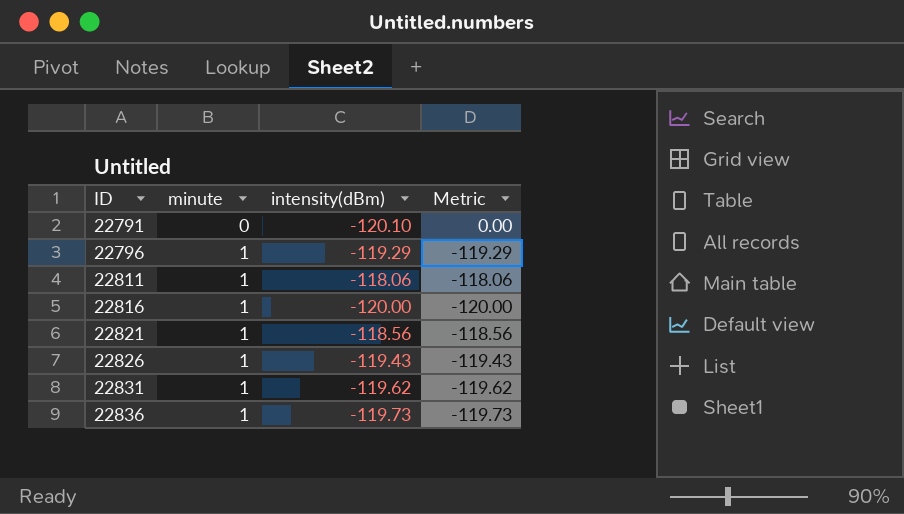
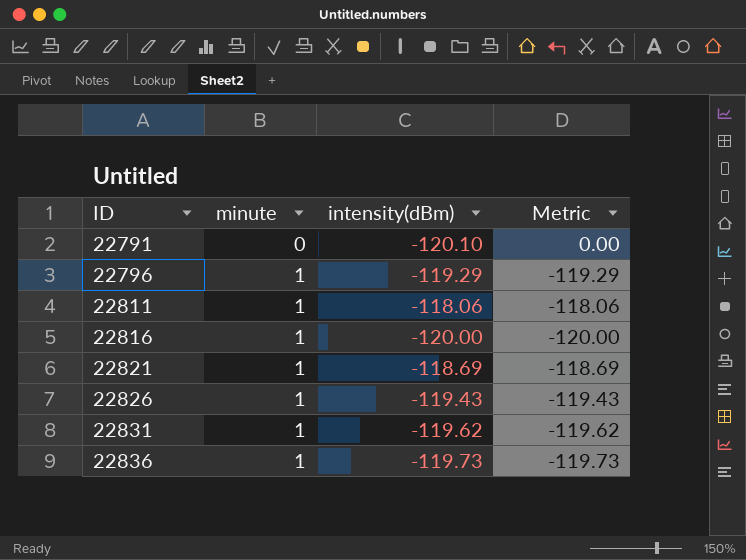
22821 | intensity(dBm): -118.56 -> -118.69
22821 | Metric: -118.56 -> -118.69

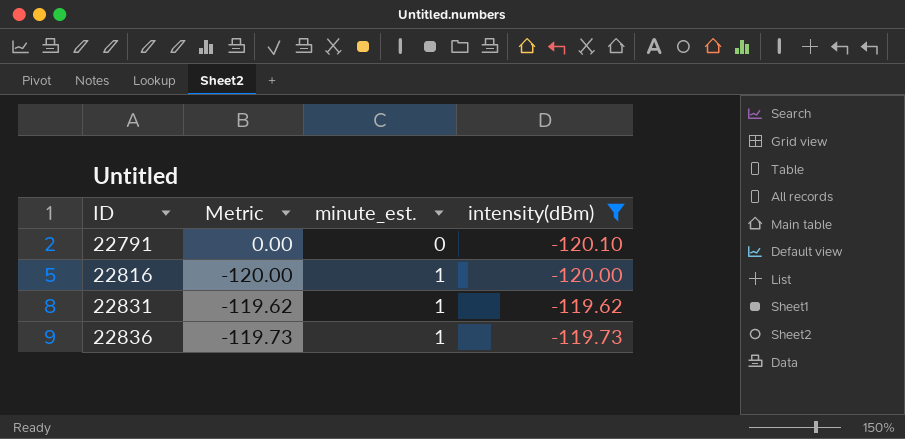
filter: none -> intensity(dBm) <= -119.62
column Metric | position: 4 -> 2
column name: minute -> minute_est.

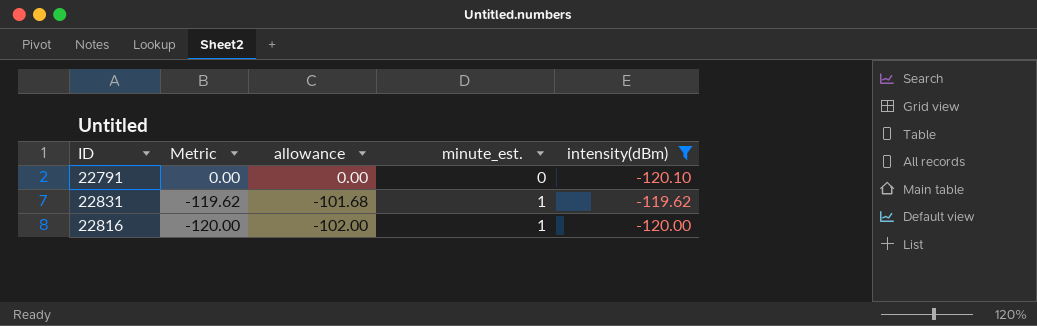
row order: ID ascending -> Metric descending
column allowance | formula: none -> [Metric] * 0.85
row 22836: -119.73 | 1 | -119.73 -> none

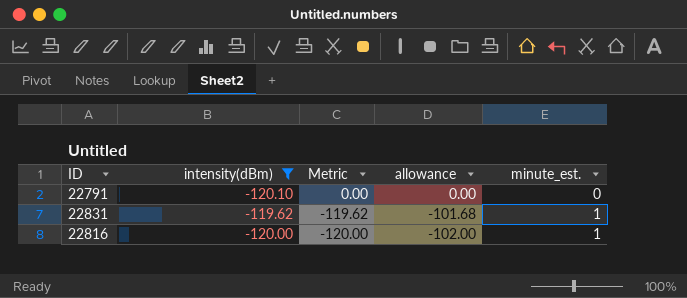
column intensity(dBm) | position: 5 -> 2

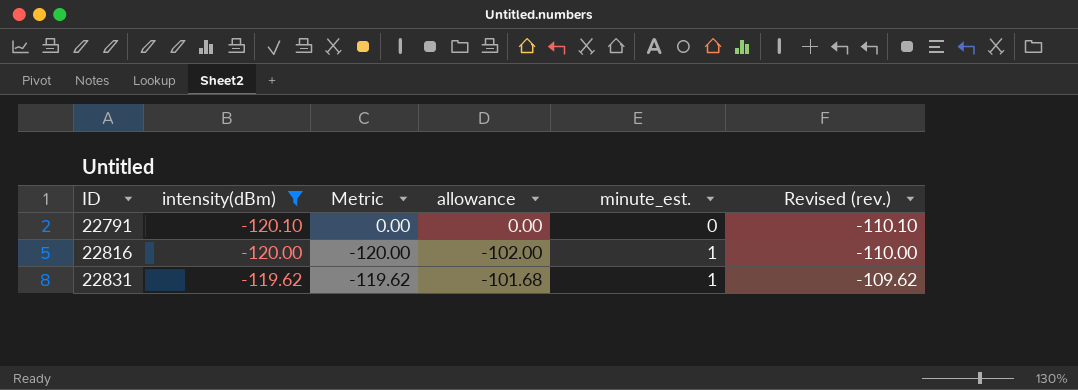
row order: Metric descending -> ID ascending
column Revised (rev.) | formula: none -> [intensity(dBm)] + 10

